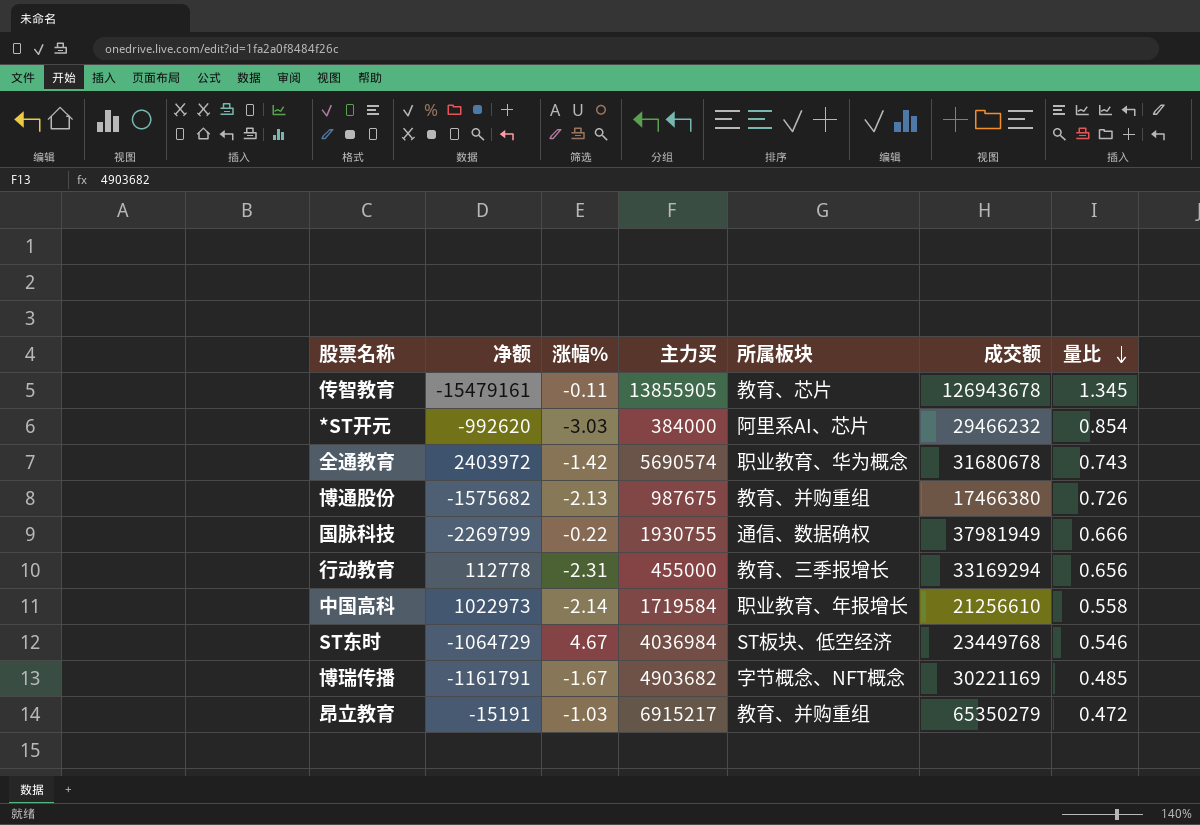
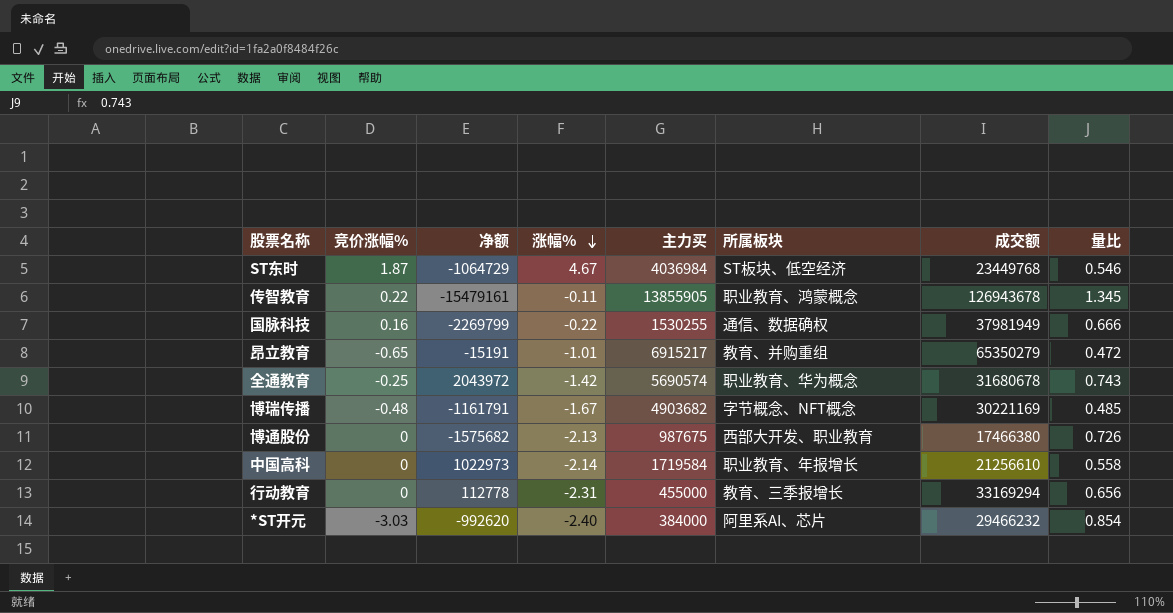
row order: 量比 descending -> 涨幅% descending
column 竞价涨幅% | position: none -> 2
传智教育 | 所属板块: 教育、芯片 -> 职业教育、鸿蒙概念
国脉科技 | 主力买: 1930755 -> 1530255
昂立教育 | 涨幅%: -1.03 -> -1.01
全通教育 | 净额: 2403972 -> 2043972
博通股份 | 所属板块: 教育、并购重组 -> 西部大开发、职业教育
*ST开元 | 涨幅%: -3.03 -> -2.40

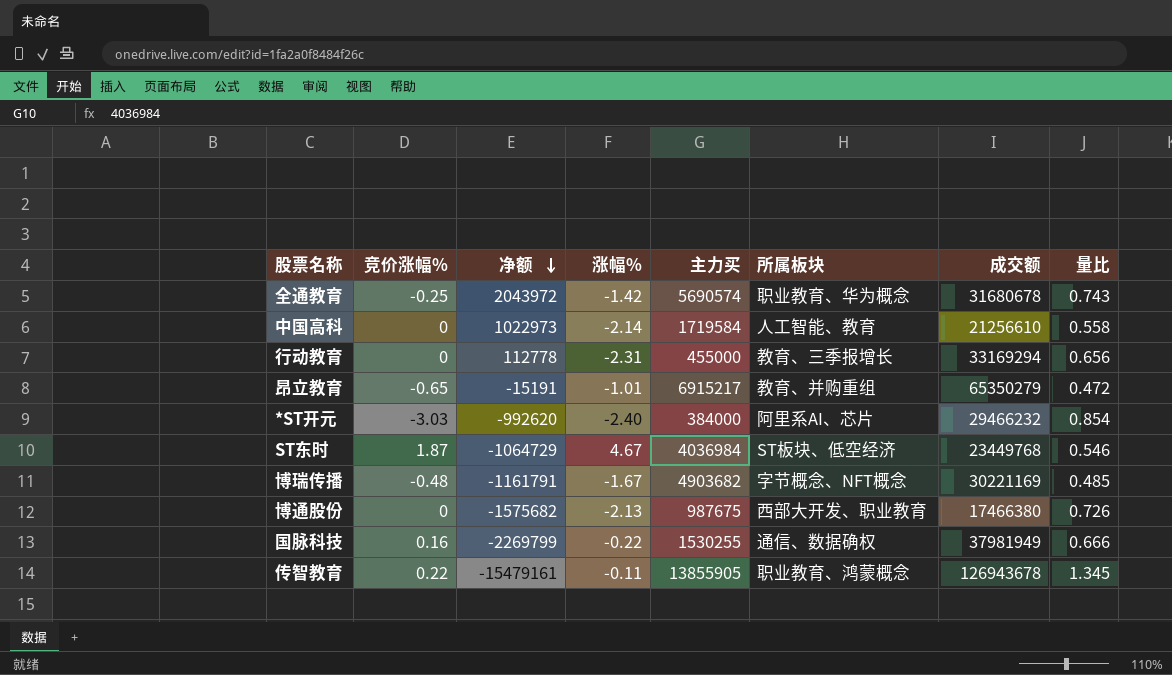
row order: 涨幅% descending -> 净额 descending
中国高科 | 所属板块: 职业教育、年报增长 -> 人工智能、教育

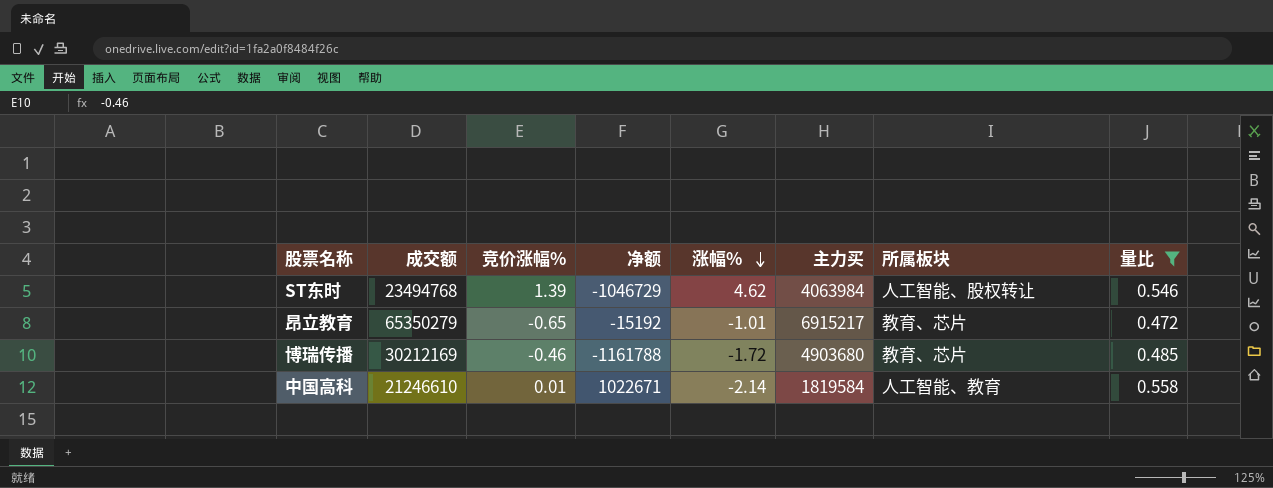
filter: none -> 量比 <= 0.558
row order: 净额 descending -> 涨幅% descending
column 成交额 | position: 7 -> 2
ST东时 | 成交额: 23449768 -> 23494768
ST东时 | 竞价涨幅%: 1.87 -> 1.39
ST东时 | 净额: -1064729 -> -1046729
ST东时 | 涨幅%: 4.67 -> 4.62
ST东时 | 主力买: 4036984 -> 4063984
ST东时 | 所属板块: ST板块、低空经济 -> 人工智能、股权转让
昂立教育 | 净额: -15191 -> -15192
昂立教育 | 所属板块: 教育、并购重组 -> 教育、芯片
博瑞传播 | 成交额: 30221169 -> 30212169
博瑞传播 | 竞价涨幅%: -0.48 -> -0.46
博瑞传播 | 净额: -1161791 -> -1161788
博瑞传播 | 涨幅%: -1.67 -> -1.72
博瑞传播 | 主力买: 4903682 -> 4903680
博瑞传播 | 所属板块: 字节概念、NFT概念 -> 教育、芯片
中国高科 | 成交额: 21256610 -> 21246610
中国高科 | 竞价涨幅%: 0 -> 0.01
中国高科 | 净额: 1022973 -> 1022671
中国高科 | 主力买: 1719584 -> 1819584

